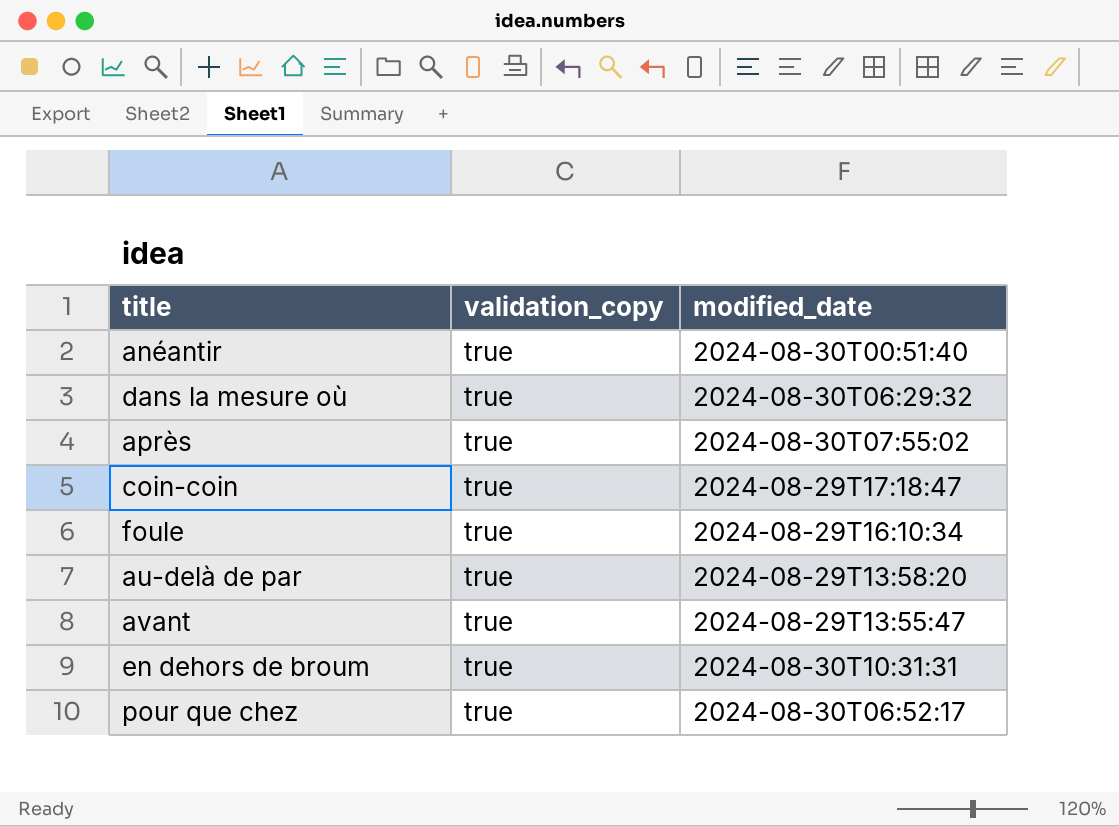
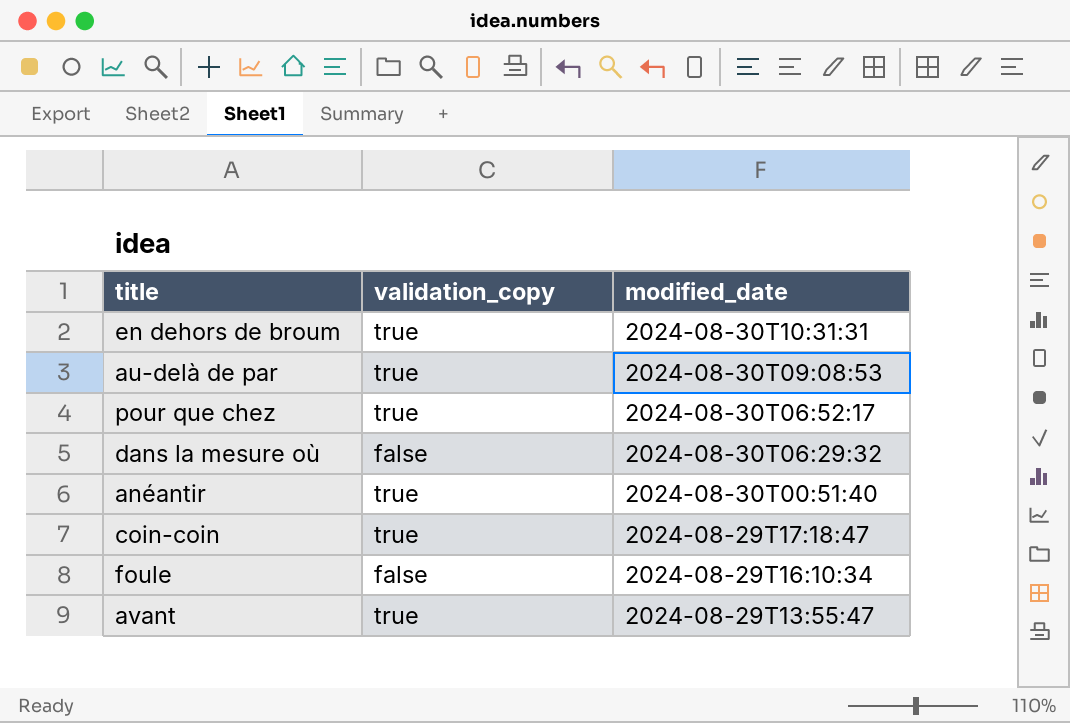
row order: none -> modified_date descending
row après: true | 2024-08-30T07:55:02 -> none
au-delà de par | modified_date: 2024-08-29T13:58:20 -> 2024-08-30T09:08:53
dans la mesure où | validation_copy: true -> false
foule | validation_copy: true -> false

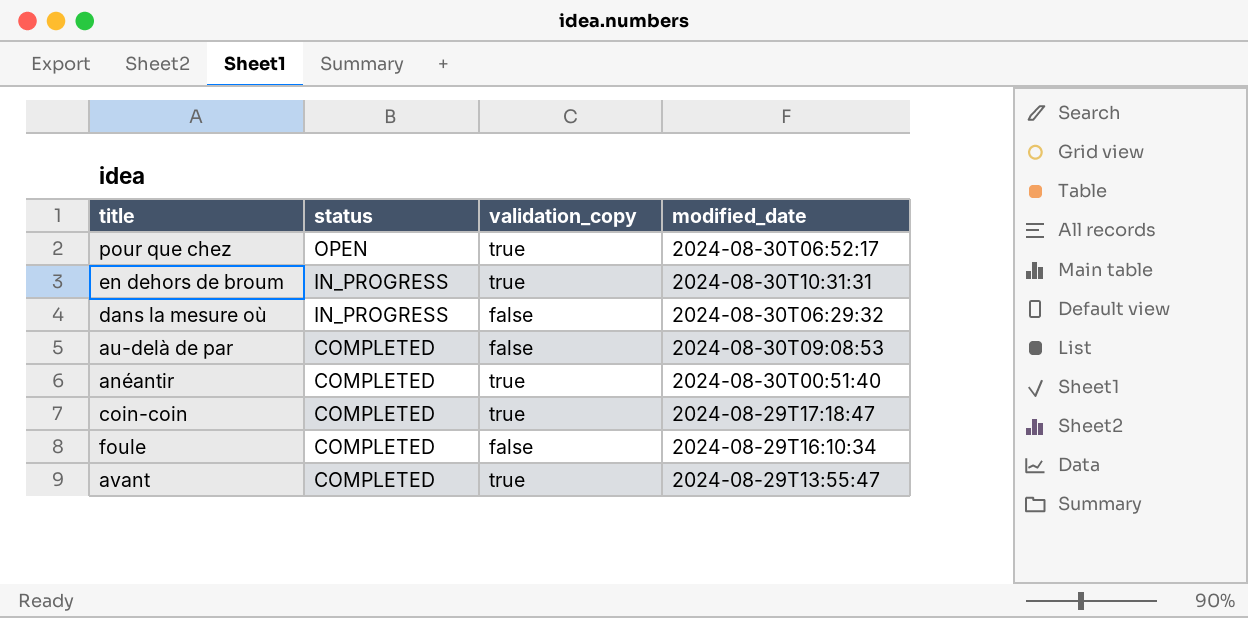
row order: modified_date descending -> status descending
column status | position: none -> 2
au-delà de par | validation_copy: true -> false

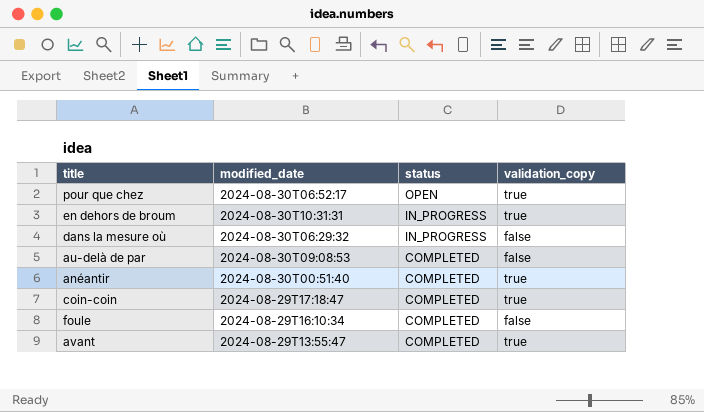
column modified_date | position: 4 -> 2

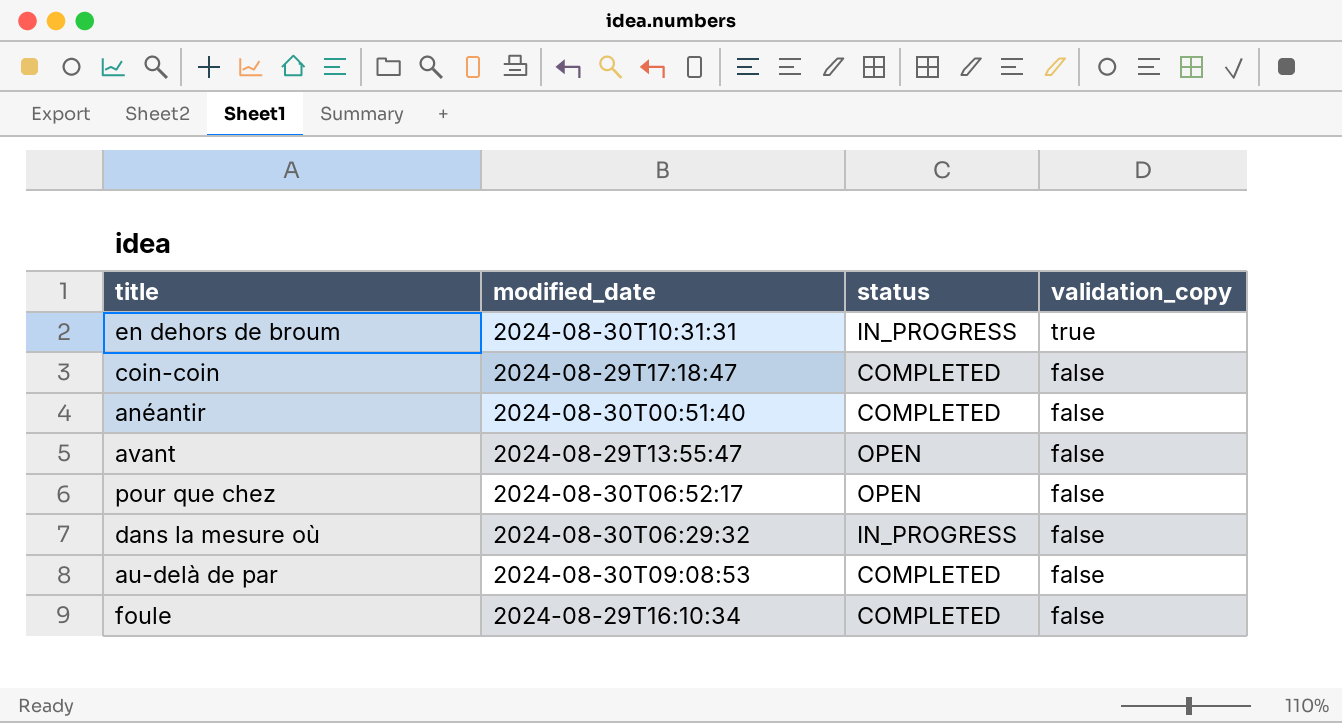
row order: status descending -> validation_copy descending
coin-coin | validation_copy: true -> false
anéantir | validation_copy: true -> false
avant | status: COMPLETED -> OPEN
avant | validation_copy: true -> false
pour que chez | validation_copy: true -> false

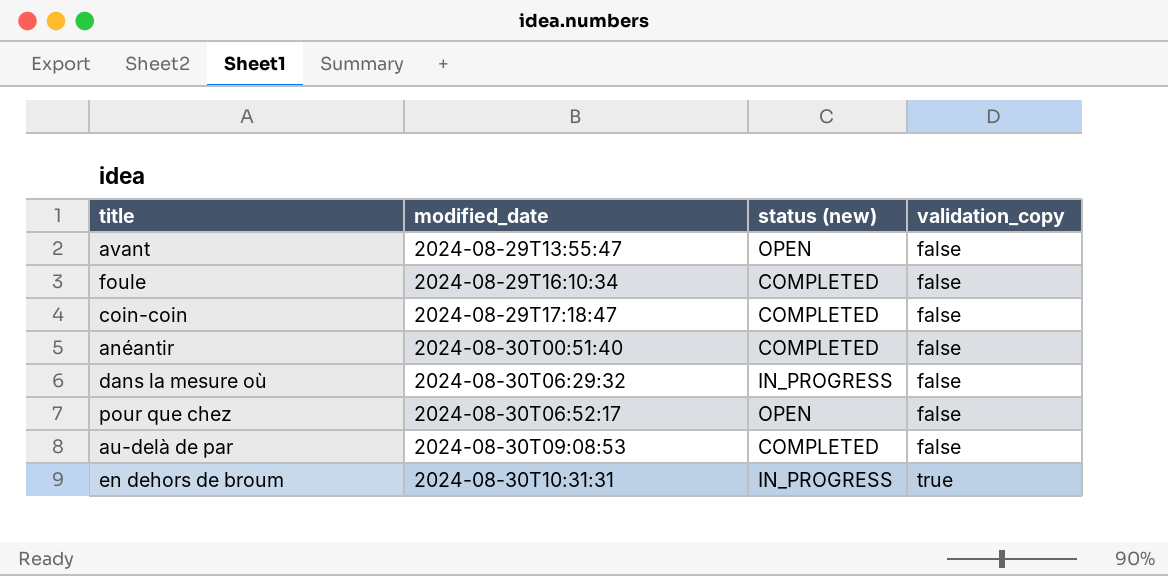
row order: validation_copy descending -> modified_date ascending
column name: status -> status (new)

